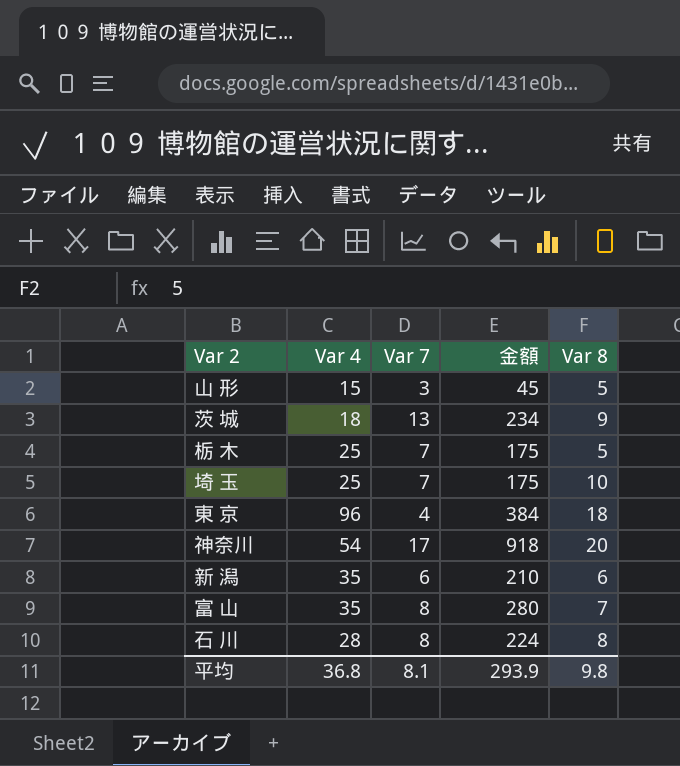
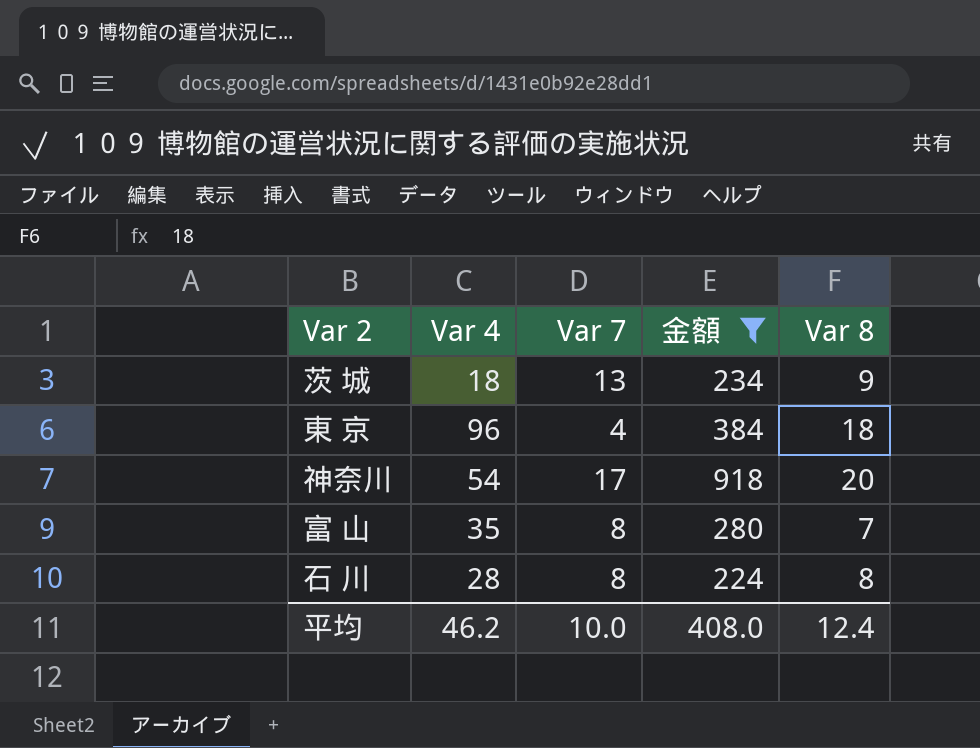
filter: none -> 金額 >= 224
平均 | Var 4: 36.8 -> 46.2
平均 | Var 7: 8.1 -> 10.0
平均 | 金額: 293.9 -> 408.0
平均 | Var 8: 9.8 -> 12.4

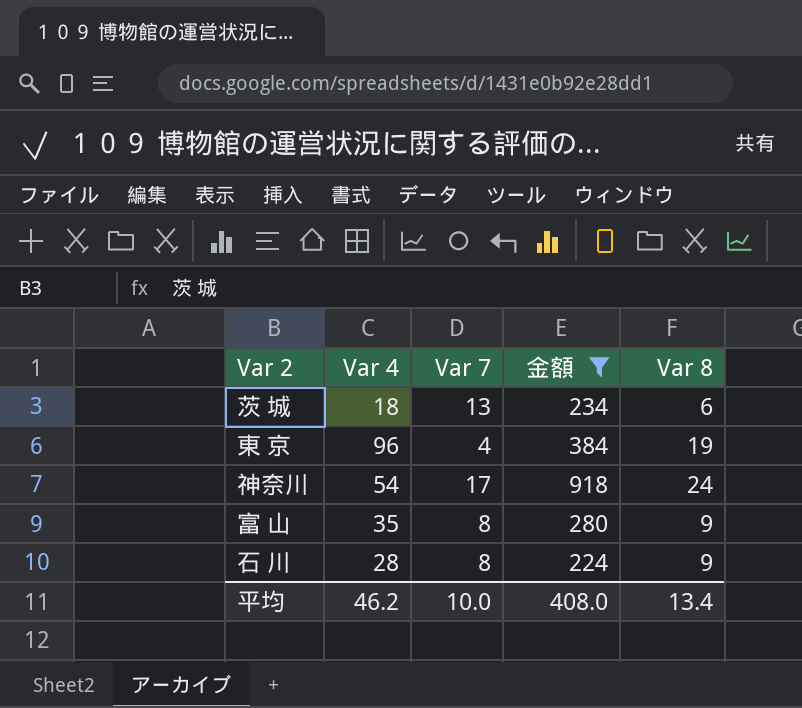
茨 城 | Var 8: 9 -> 6
東 京 | Var 8: 18 -> 19
神奈川 | Var 8: 20 -> 24
富 山 | Var 8: 7 -> 9
石 川 | Var 8: 8 -> 9
平均 | Var 8: 12.4 -> 13.4

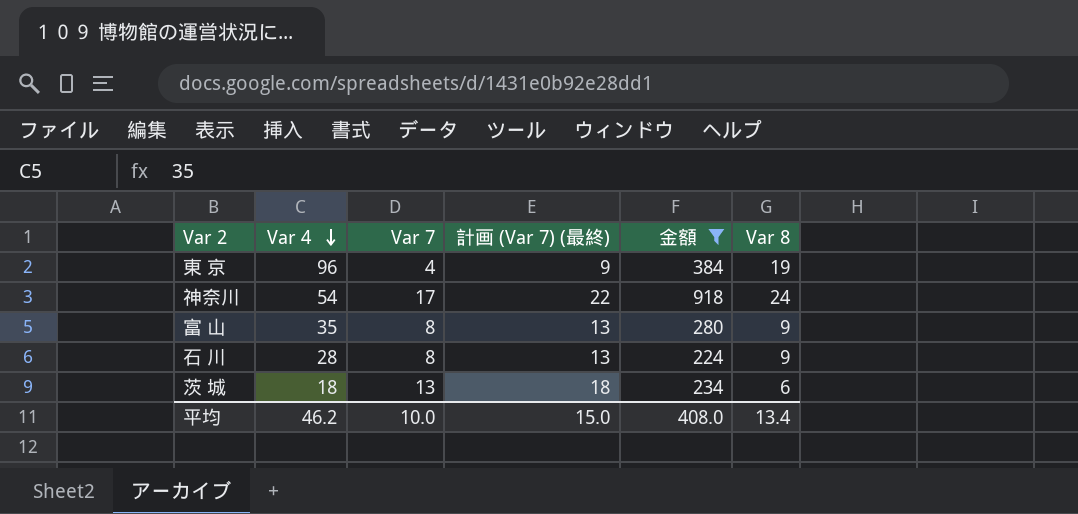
row order: none -> Var 4 descending
column 計画 (Var 7) (最終) | formula: none -> [Var 7] + 5

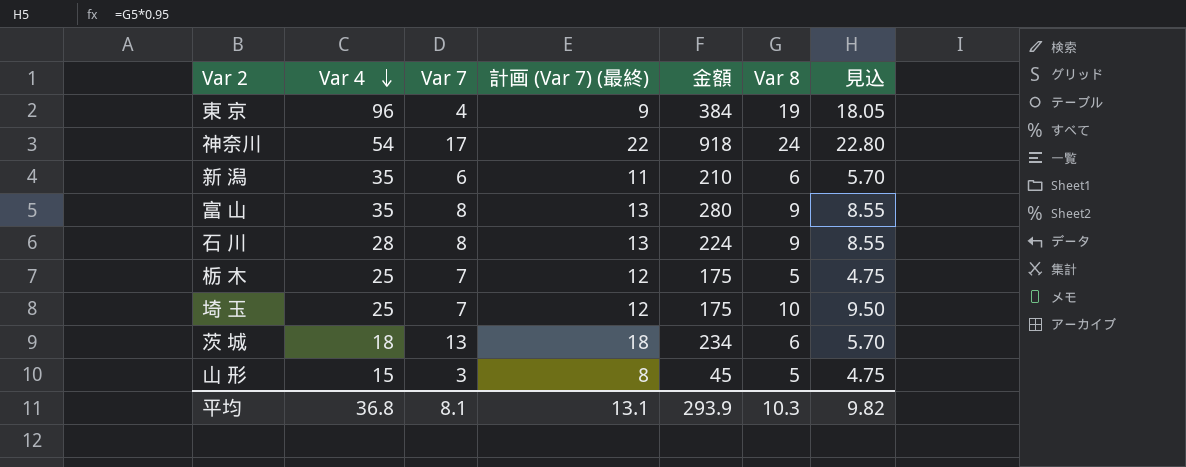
filter: 金額 >= 224 -> none
column 見込 | formula: none -> [Var 8] * 0.95
平均 | Var 4: 46.2 -> 36.8
平均 | Var 7: 10.0 -> 8.1
平均 | 計画 (Var 7) (最終): 15.0 -> 13.1
平均 | 金額: 408.0 -> 293.9
平均 | Var 8: 13.4 -> 10.3

